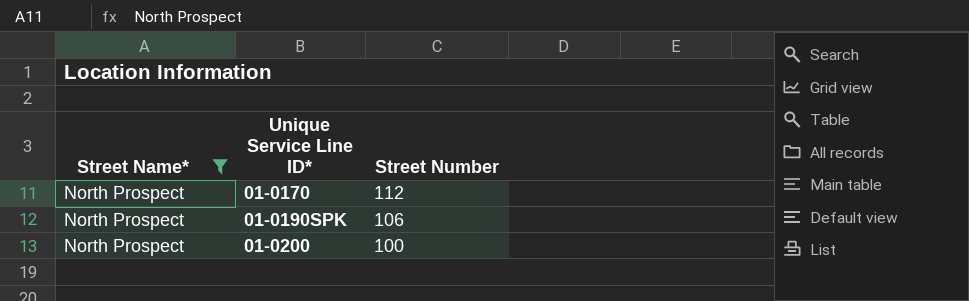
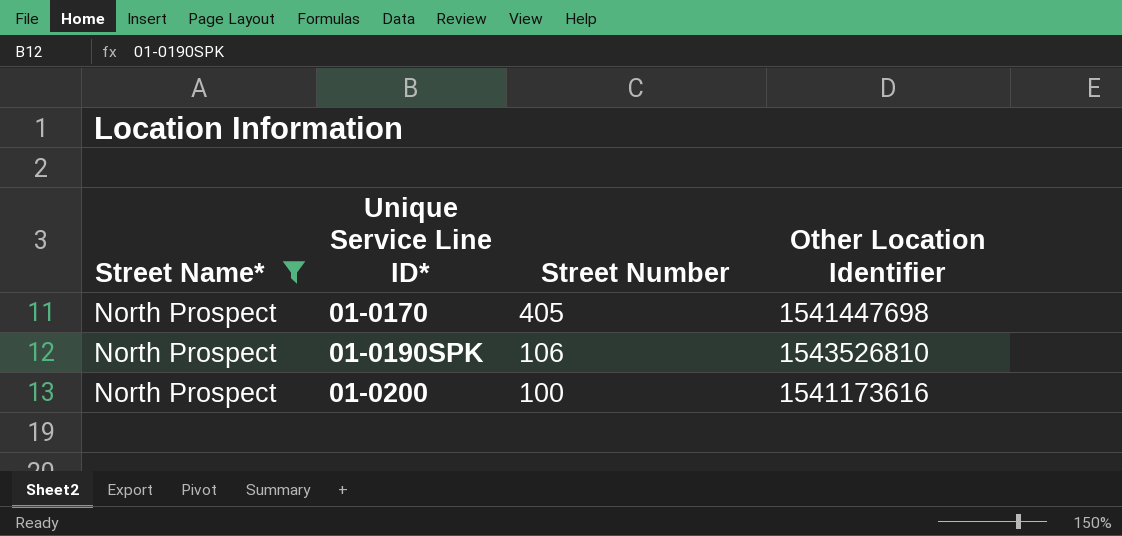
column Other Location Identifier | position: none -> 4
01-0170 | Street Number: 112 -> 405

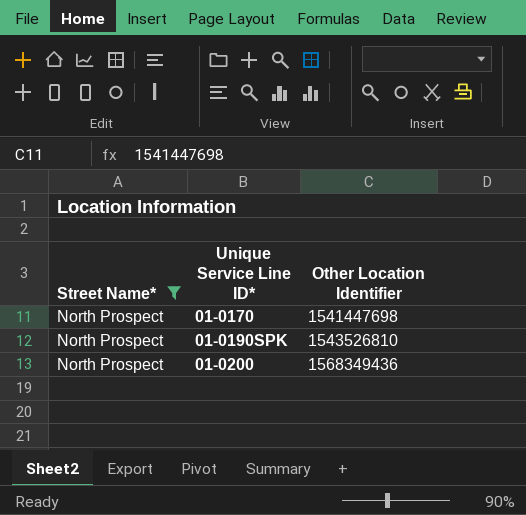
column Street Number | position: 3 -> none
01-0200 | Other Location Identifier: 1541173616 -> 1568349436

